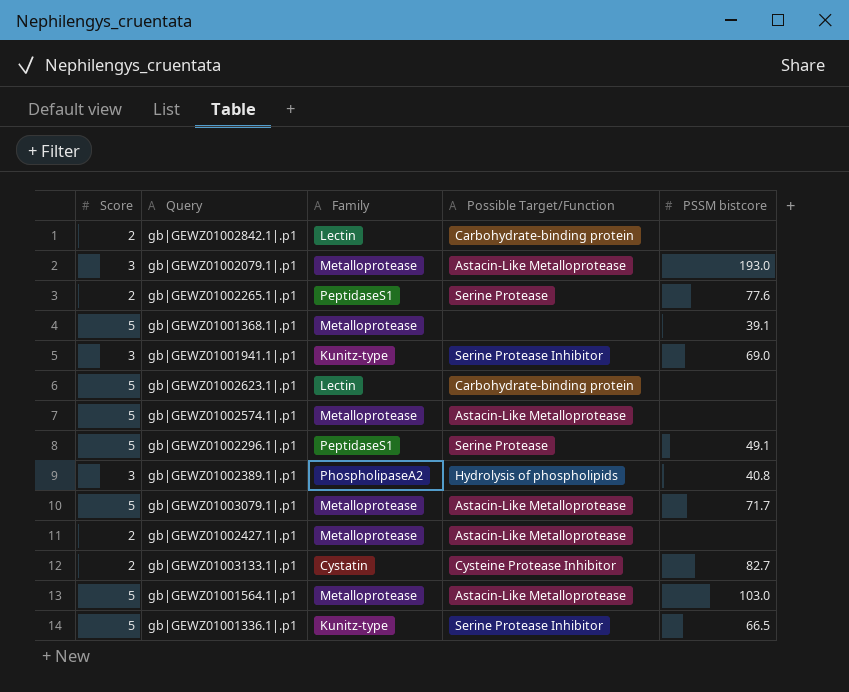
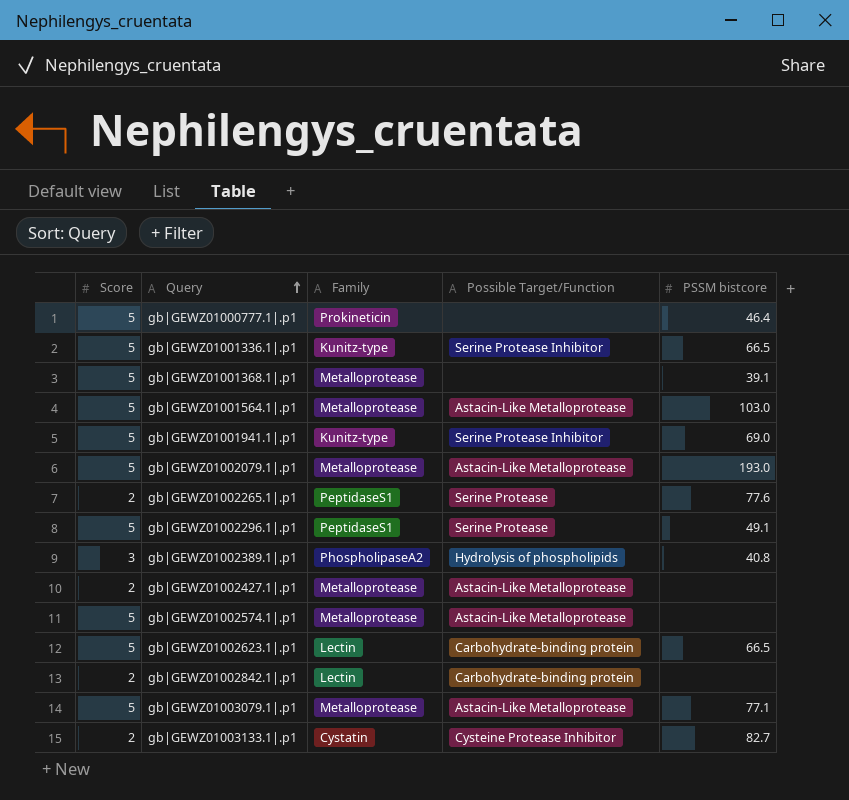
row order: none -> Query ascending
row gb|GEWZ01000777.1|.p1: none -> 5 | Prokineticin | none | 46.4
gb|GEWZ01001941.1|.p1 | Score: 3 -> 5
gb|GEWZ01002079.1|.p1 | Score: 3 -> 5
gb|GEWZ01002623.1|.p1 | PSSM bistcore: none -> 66.5
gb|GEWZ01003079.1|.p1 | PSSM bistcore: 71.7 -> 77.1

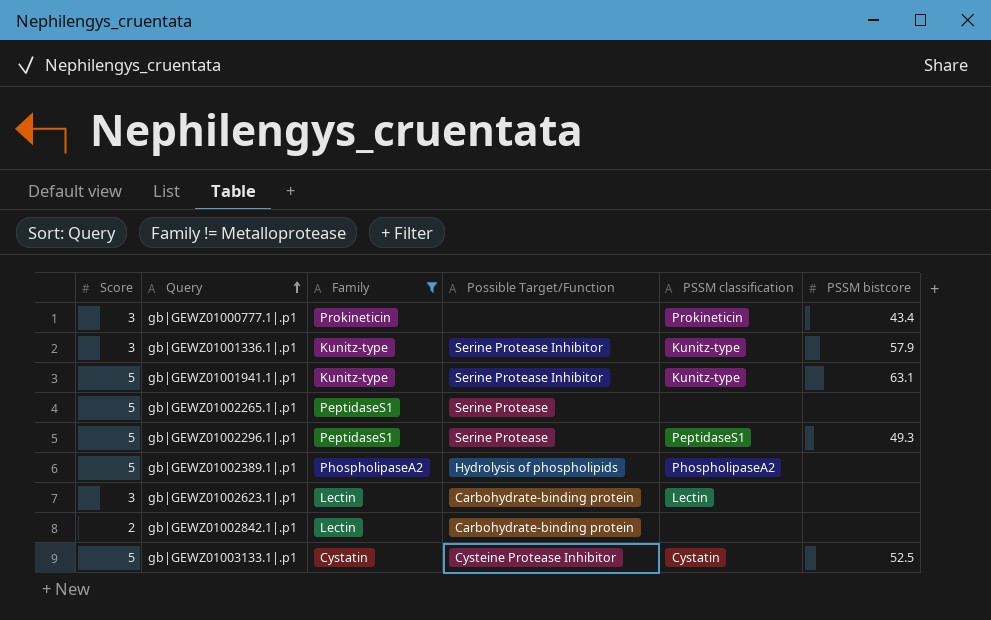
filter: none -> Family != Metalloprotease
column PSSM classification | position: none -> 5
gb|GEWZ01000777.1|.p1 | Score: 5 -> 3
gb|GEWZ01000777.1|.p1 | PSSM bistcore: 46.4 -> 43.4
gb|GEWZ01001336.1|.p1 | Score: 5 -> 3
gb|GEWZ01001336.1|.p1 | PSSM bistcore: 66.5 -> 57.9
gb|GEWZ01001941.1|.p1 | PSSM bistcore: 69.0 -> 63.1
gb|GEWZ01002265.1|.p1 | Score: 2 -> 5
gb|GEWZ01002265.1|.p1 | PSSM bistcore: 77.6 -> none
gb|GEWZ01002296.1|.p1 | PSSM bistcore: 49.1 -> 49.3
gb|GEWZ01002389.1|.p1 | Score: 3 -> 5
gb|GEWZ01002389.1|.p1 | PSSM bistcore: 40.8 -> none
gb|GEWZ01002623.1|.p1 | Score: 5 -> 3
gb|GEWZ01002623.1|.p1 | PSSM bistcore: 66.5 -> none
gb|GEWZ01003133.1|.p1 | Score: 2 -> 5
gb|GEWZ01003133.1|.p1 | PSSM bistcore: 82.7 -> 52.5

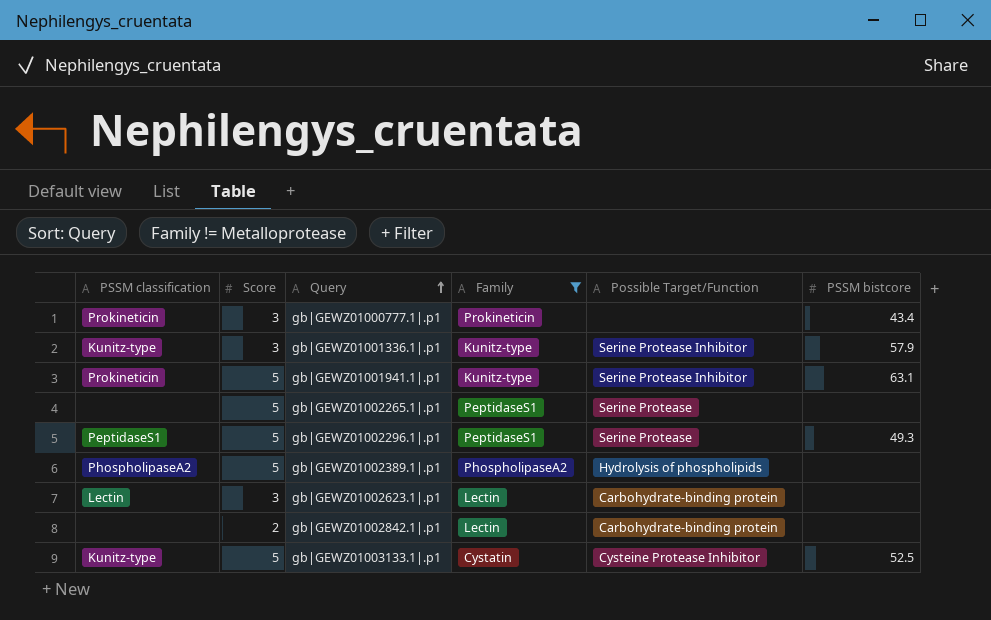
column PSSM classification | position: 5 -> 1
gb|GEWZ01001941.1|.p1 | PSSM classification: Kunitz-type -> Prokineticin
gb|GEWZ01003133.1|.p1 | PSSM classification: Cystatin -> Kunitz-type

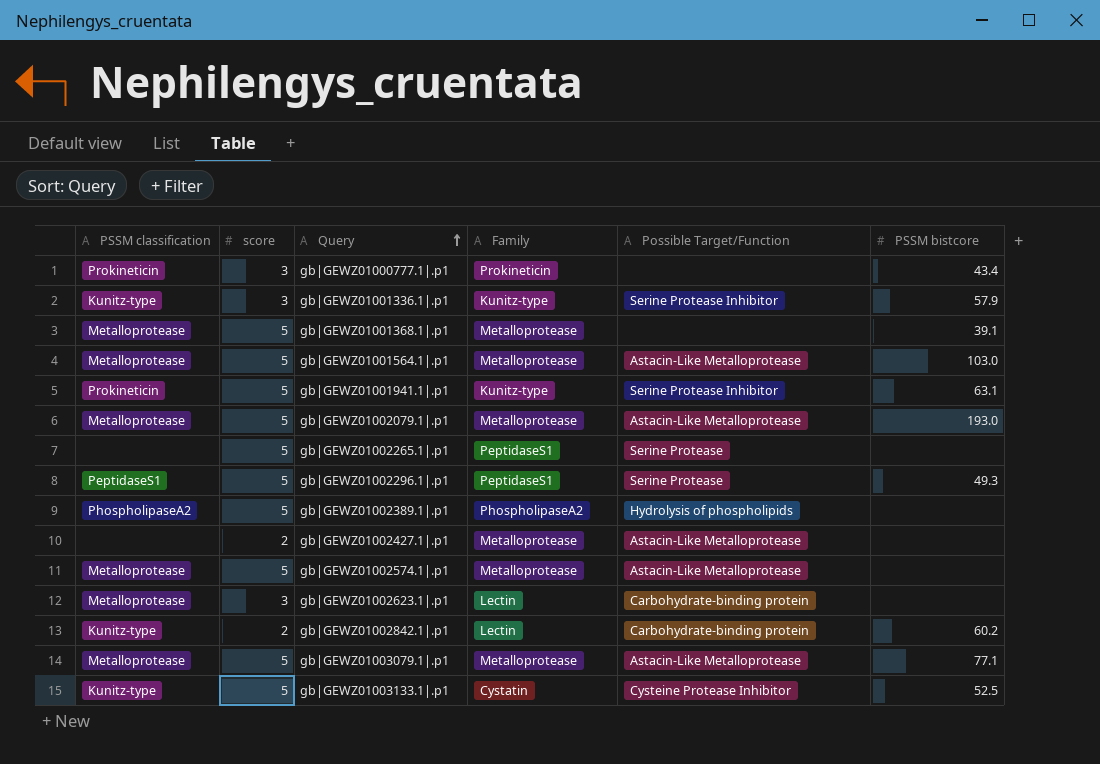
filter: Family != Metalloprotease -> none
column name: Score -> score
gb|GEWZ01002623.1|.p1 | PSSM classification: Lectin -> Metalloprotease
gb|GEWZ01002842.1|.p1 | PSSM classification: none -> Kunitz-type
gb|GEWZ01002842.1|.p1 | PSSM bistcore: none -> 60.2

